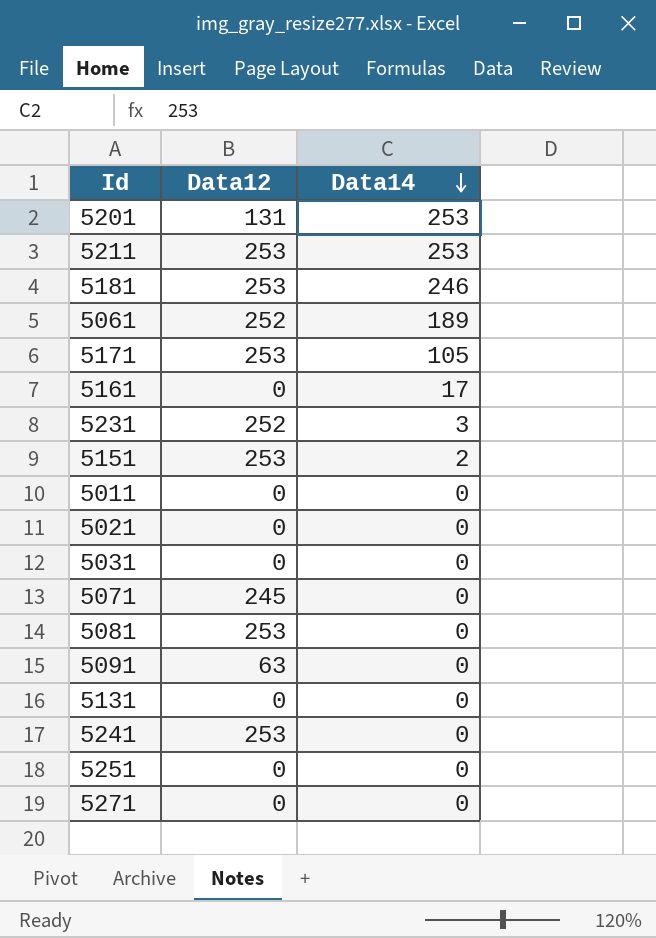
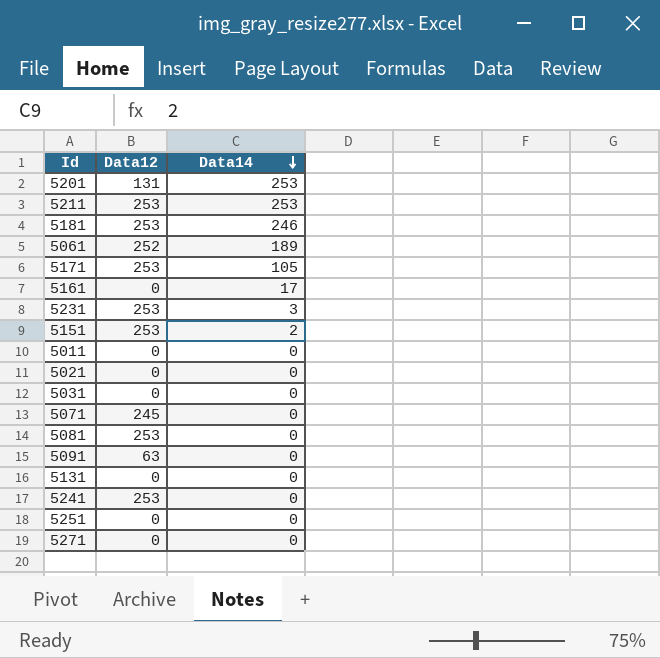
5231 | Data12: 252 -> 253

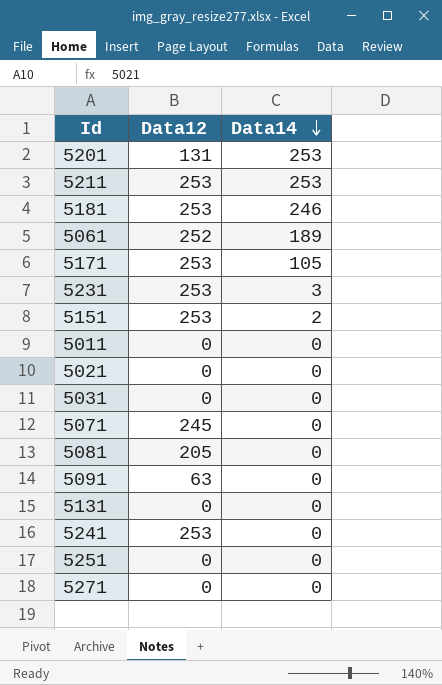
row 5161: 0 | 17 -> none
5081 | Data12: 253 -> 205

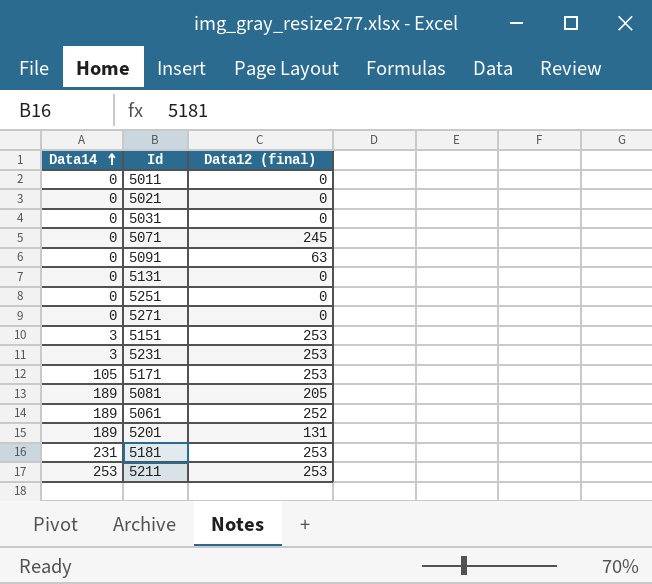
row order: Data14 descending -> Data14 ascending
column Data14 | position: 3 -> 1
column name: Data12 -> Data12 (final)
row 5241: 253 | 0 -> none
5151 | Data14: 2 -> 3
5081 | Data14: 0 -> 189
5201 | Data14: 253 -> 189
5181 | Data14: 246 -> 231

